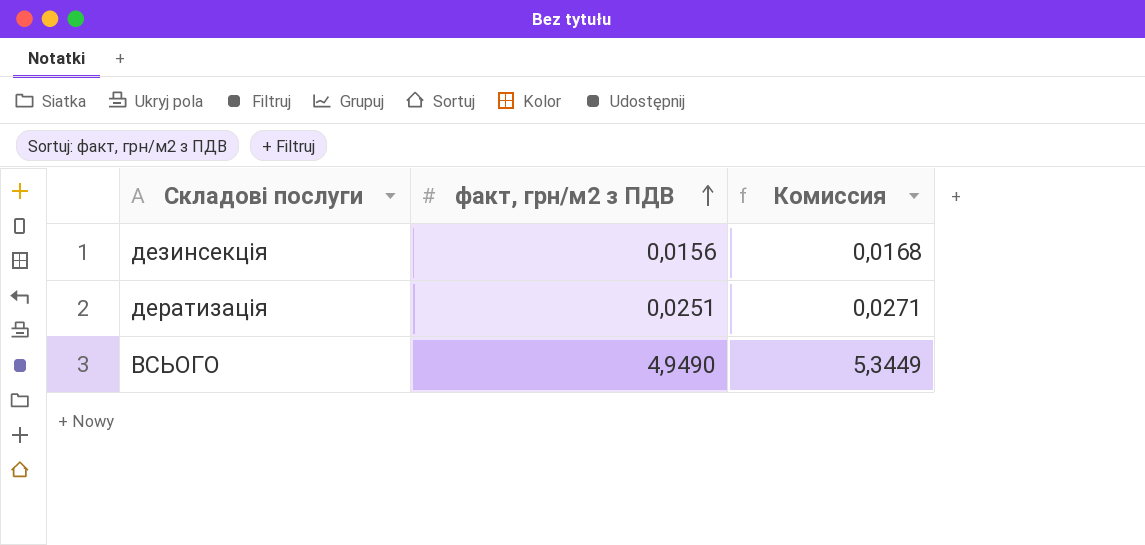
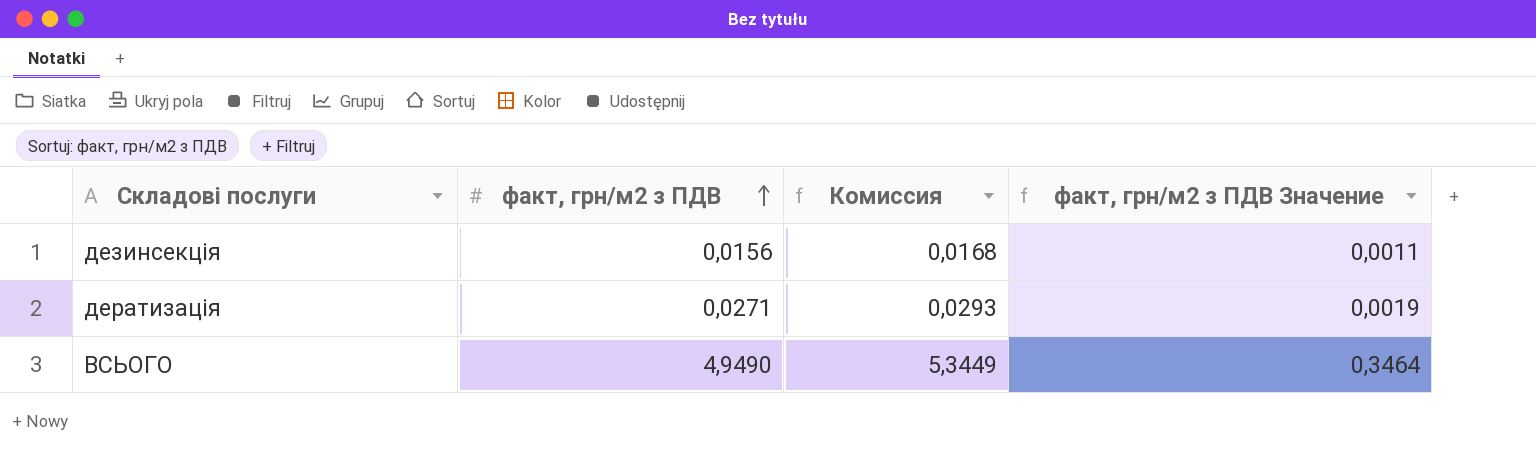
column факт, грн/м2 з ПДВ Значение | formula: none -> [факт, грн/м2 з ПДВ] * 0,07
дератизація | факт, грн/м2 з ПДВ: 0,0251 -> 0,0271
дератизація | Комиссия: 0,0271 -> 0,0293

